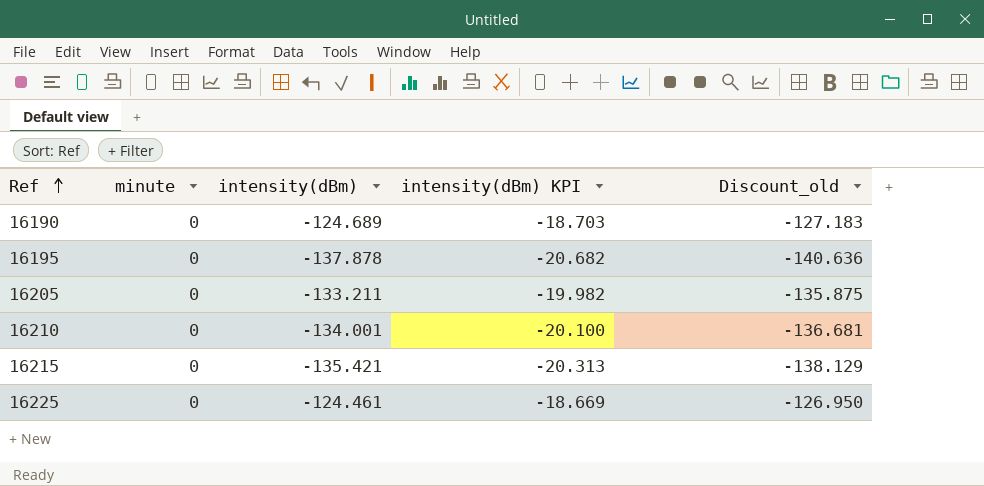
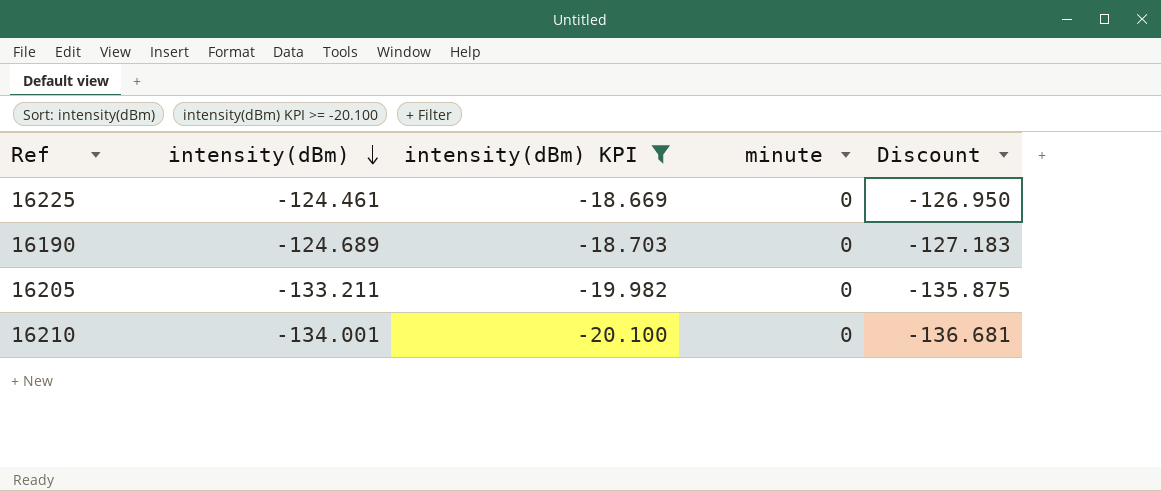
filter: none -> intensity(dBm) KPI >= -20.100
row order: Ref ascending -> intensity(dBm) descending
column minute | position: 2 -> 4
column name: Discount_old -> Discount

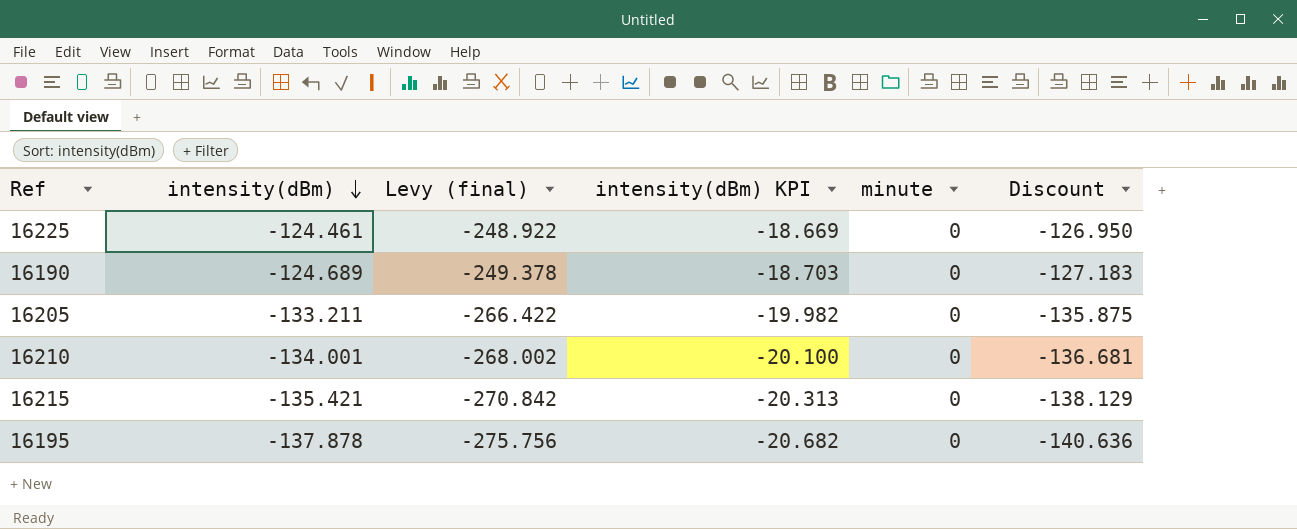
filter: intensity(dBm) KPI >= -20.100 -> none
column Levy (final) | formula: none -> [intensity(dBm)] * 2

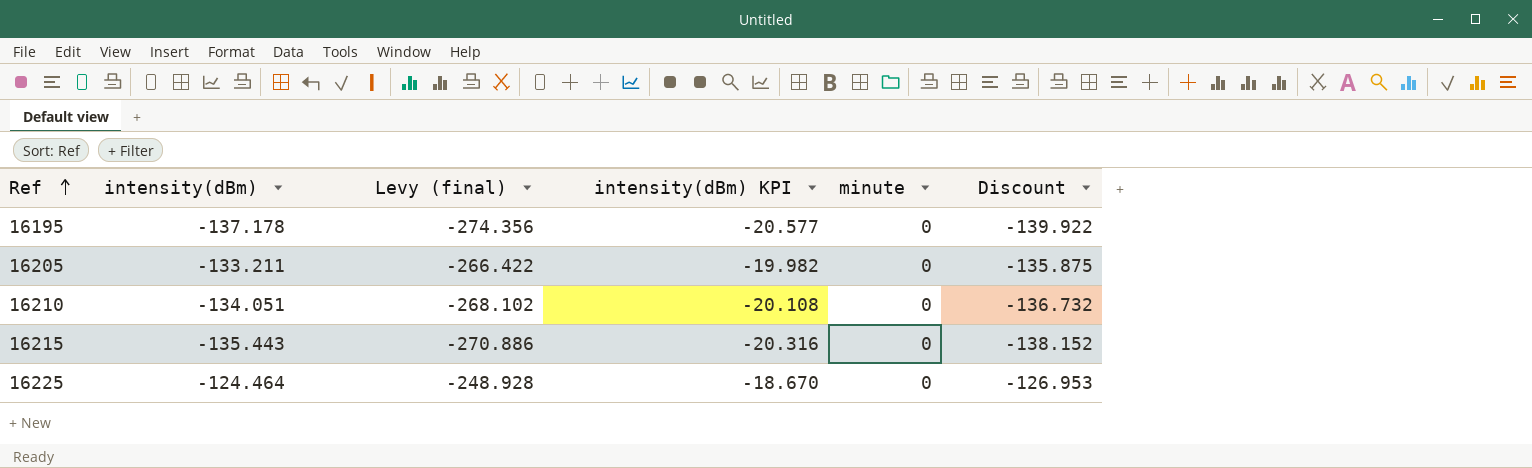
row order: intensity(dBm) descending -> Ref ascending
row 16190: -124.689 | -249.378 | -18.703 | 0 | -127.183 -> none
16195 | intensity(dBm): -137.878 -> -137.178
16195 | Levy (final): -275.756 -> -274.356
16195 | intensity(dBm) KPI: -20.682 -> -20.577
16195 | Discount: -140.636 -> -139.922
16210 | intensity(dBm): -134.001 -> -134.051
16210 | Levy (final): -268.002 -> -268.102
16210 | intensity(dBm) KPI: -20.100 -> -20.108
16210 | Discount: -136.681 -> -136.732
16215 | intensity(dBm): -135.421 -> -135.443
16215 | Levy (final): -270.842 -> -270.886
16215 | intensity(dBm) KPI: -20.313 -> -20.316
16215 | Discount: -138.129 -> -138.152
16225 | intensity(dBm): -124.461 -> -124.464
16225 | Levy (final): -248.922 -> -248.928
16225 | intensity(dBm) KPI: -18.669 -> -18.670
16225 | Discount: -126.950 -> -126.953

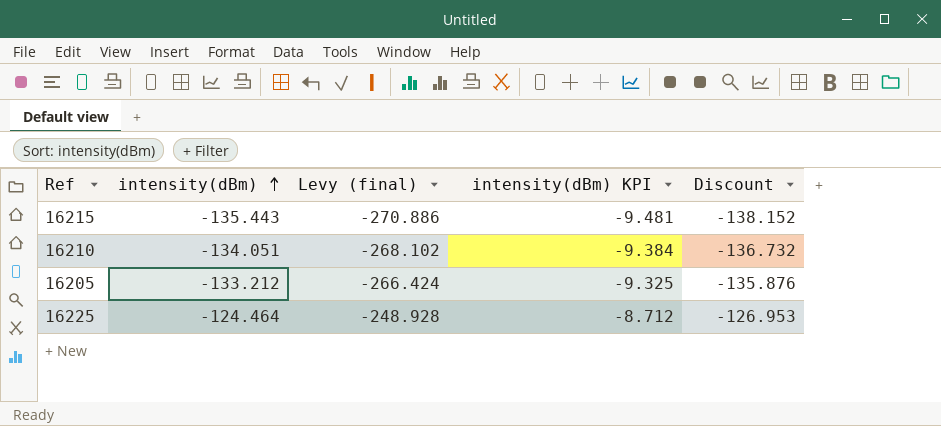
row order: Ref ascending -> intensity(dBm) ascending
column minute | position: 5 -> none
column intensity(dBm) KPI | formula: [intensity(dBm)] * 0.15 -> [intensity(dBm)] * 0.07
row 16195: -137.178 | -274.356 | -20.577 | 0 | -139.922 -> none
16205 | intensity(dBm): -133.211 -> -133.212
16205 | Levy (final): -266.422 -> -266.424
16205 | Discount: -135.875 -> -135.876

